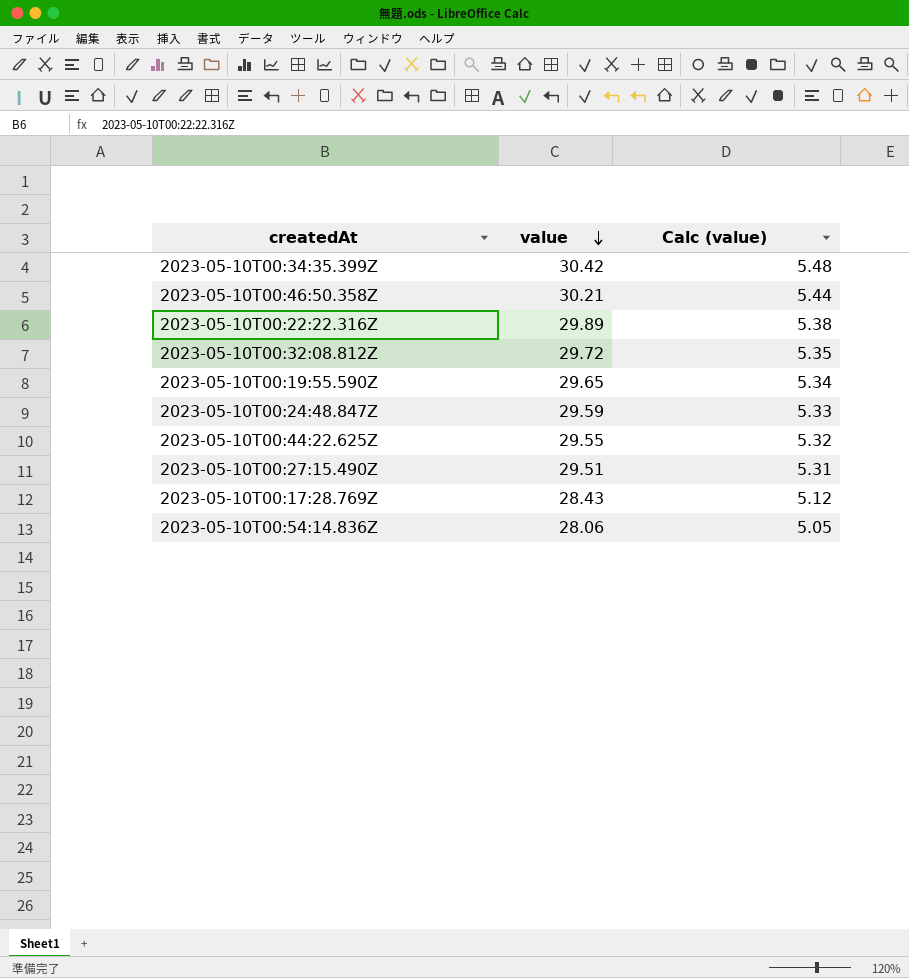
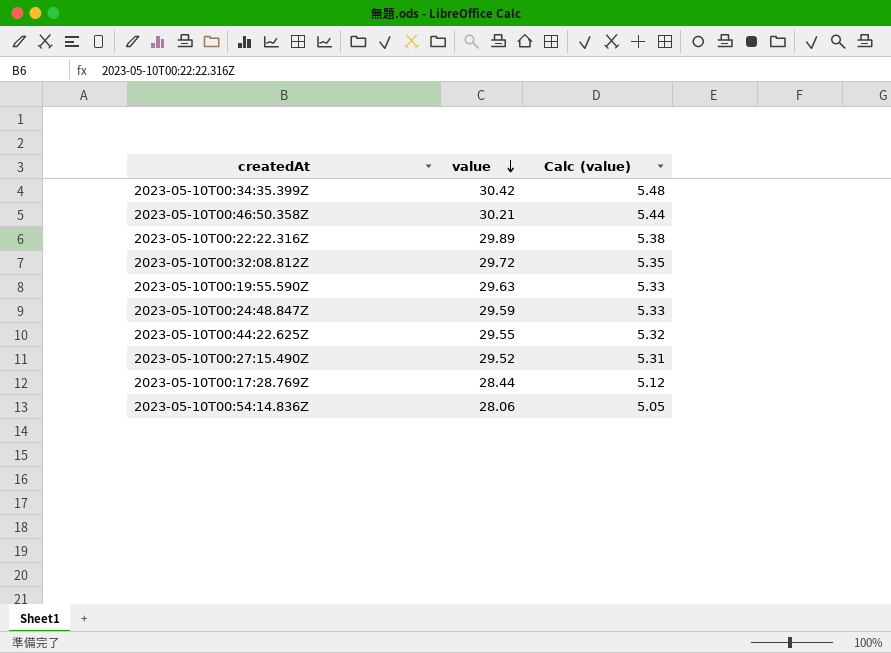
2023-05-10T00:19:55.590Z | value: 29.65 -> 29.63
2023-05-10T00:19:55.590Z | Calc (value): 5.34 -> 5.33
2023-05-10T00:27:15.490Z | value: 29.51 -> 29.52
2023-05-10T00:17:28.769Z | value: 28.43 -> 28.44

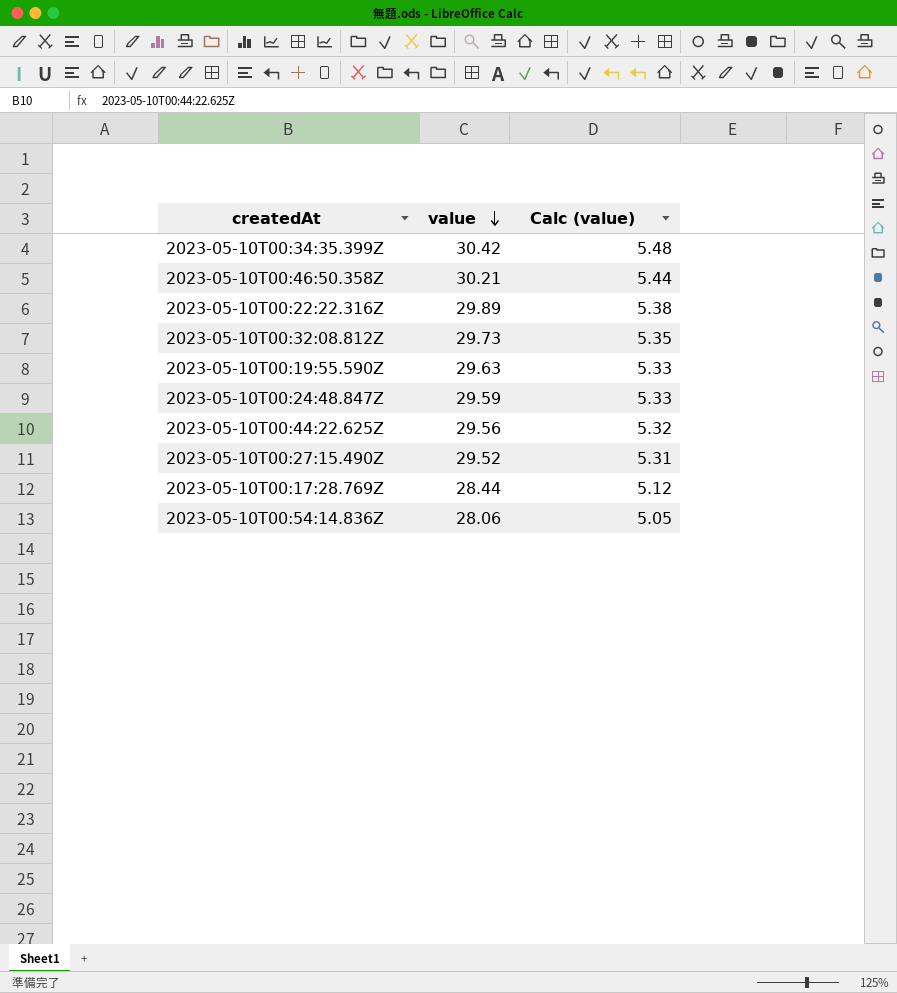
2023-05-10T00:32:08.812Z | value: 29.72 -> 29.73
2023-05-10T00:44:22.625Z | value: 29.55 -> 29.56

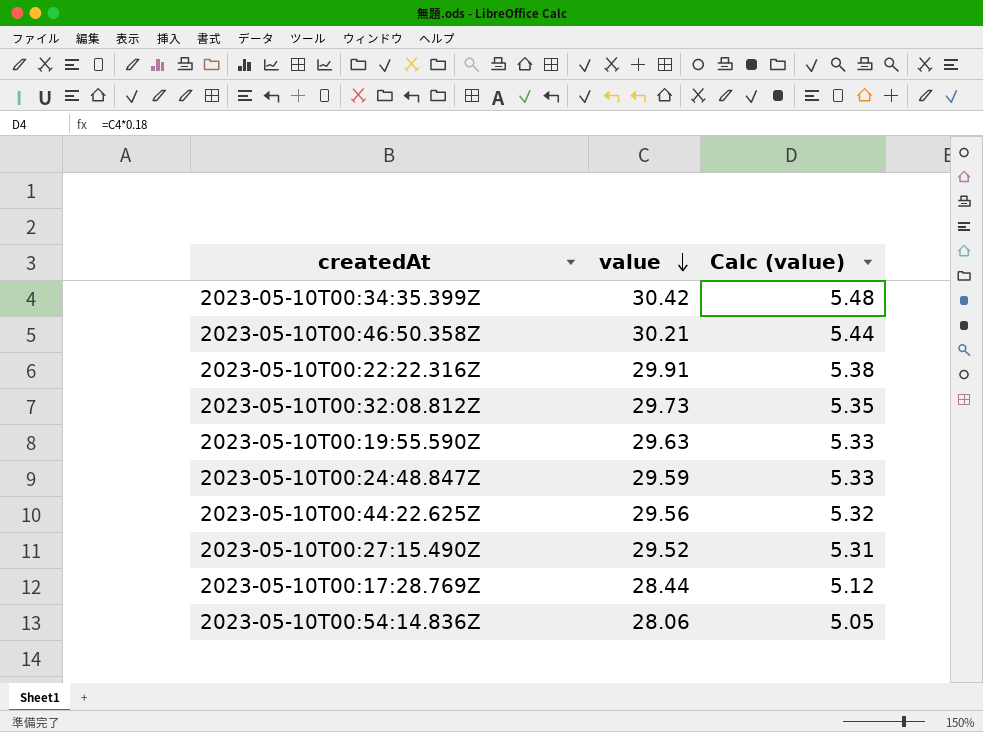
2023-05-10T00:22:22.316Z | value: 29.89 -> 29.91

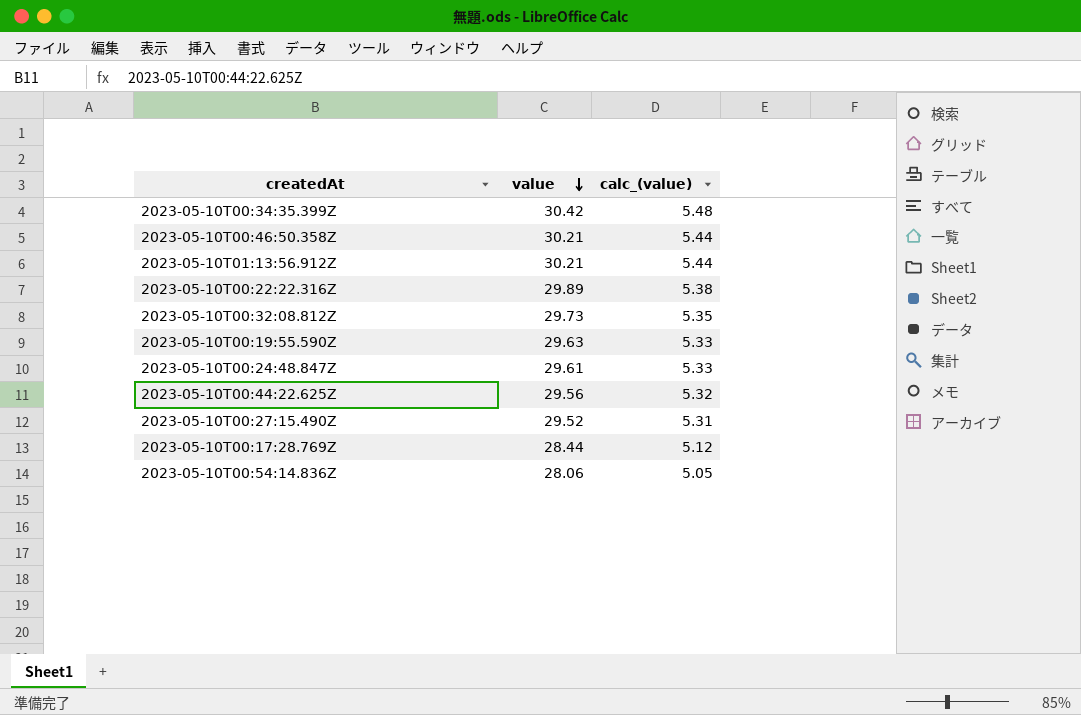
column name: Calc (value) -> calc_(value)
row 2023-05-10T01:13:56.912Z: none -> 30.21 | 5.44
2023-05-10T00:22:22.316Z | value: 29.91 -> 29.89
2023-05-10T00:24:48.847Z | value: 29.59 -> 29.61

